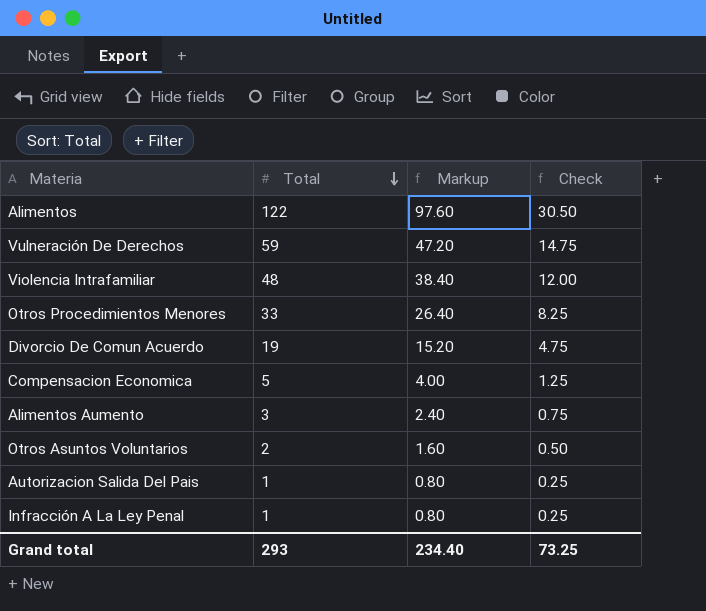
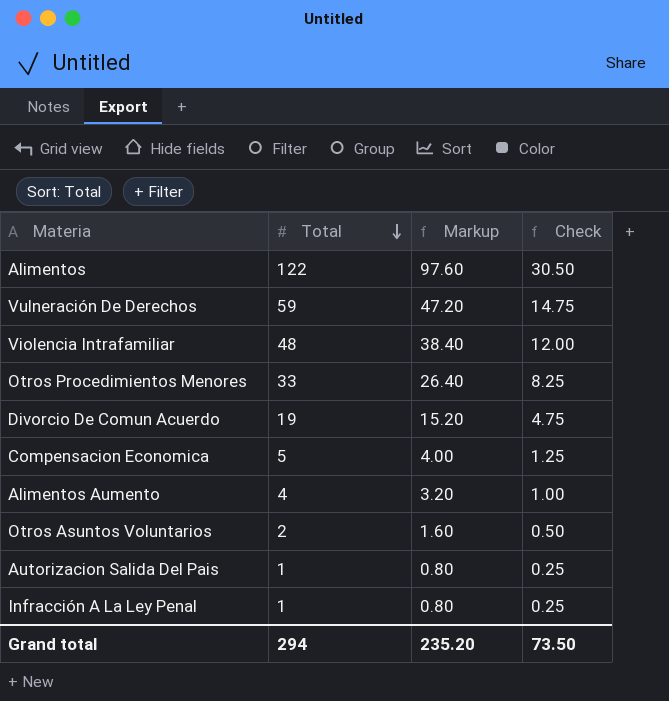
Alimentos Aumento | Total: 3 -> 4
Alimentos Aumento | Markup: 2.40 -> 3.20
Alimentos Aumento | Check: 0.75 -> 1.00
Grand total | Total: 293 -> 294
Grand total | Markup: 234.40 -> 235.20
Grand total | Check: 73.25 -> 73.50

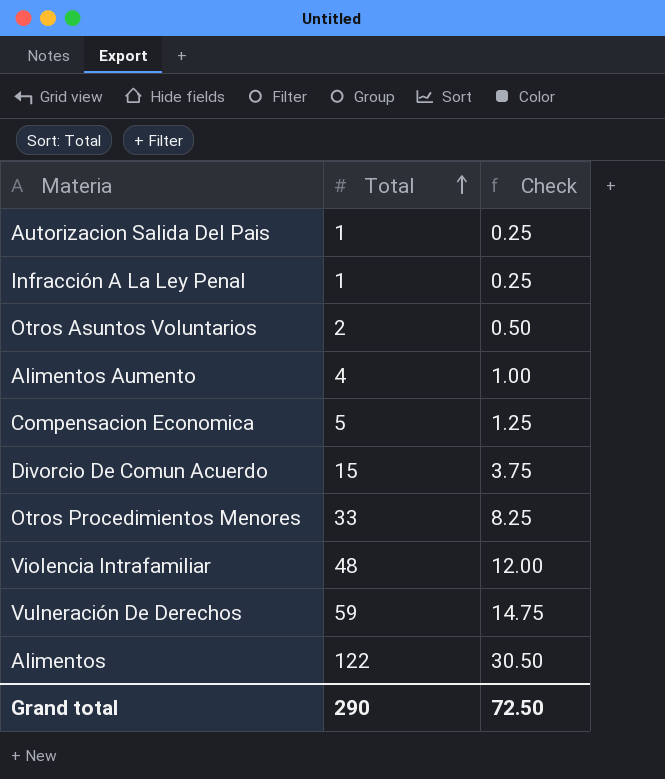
row order: Total descending -> Total ascending
column Markup | formula: [Total] * 0.8 -> none
Divorcio De Comun Acuerdo | Total: 19 -> 15
Divorcio De Comun Acuerdo | Check: 4.75 -> 3.75
Grand total | Total: 294 -> 290
Grand total | Check: 73.50 -> 72.50

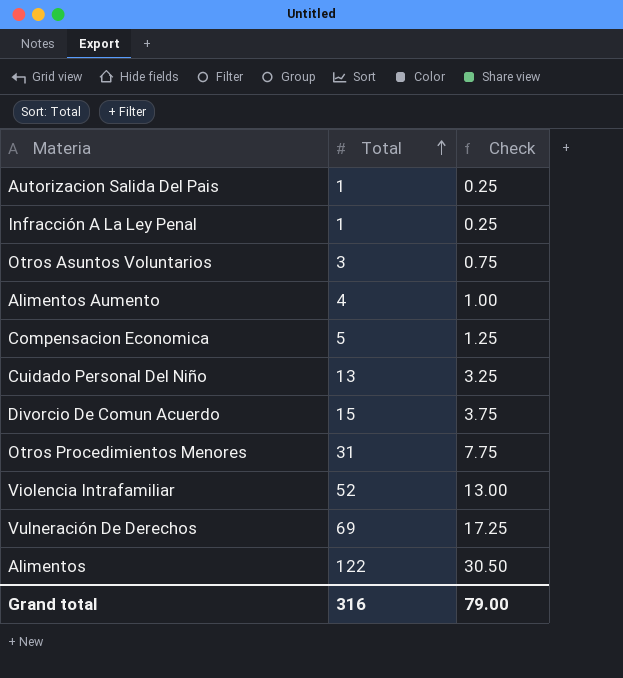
Otros Asuntos Voluntarios | Total: 2 -> 3
Otros Asuntos Voluntarios | Check: 0.50 -> 0.75
row Cuidado Personal Del Niño: none -> 13 | 3.25
Otros Procedimientos Menores | Total: 33 -> 31
Otros Procedimientos Menores | Check: 8.25 -> 7.75
Violencia Intrafamiliar | Total: 48 -> 52
Violencia Intrafamiliar | Check: 12.00 -> 13.00
Vulneración De Derechos | Total: 59 -> 69
Vulneración De Derechos | Check: 14.75 -> 17.25
Grand total | Total: 290 -> 316
Grand total | Check: 72.50 -> 79.00

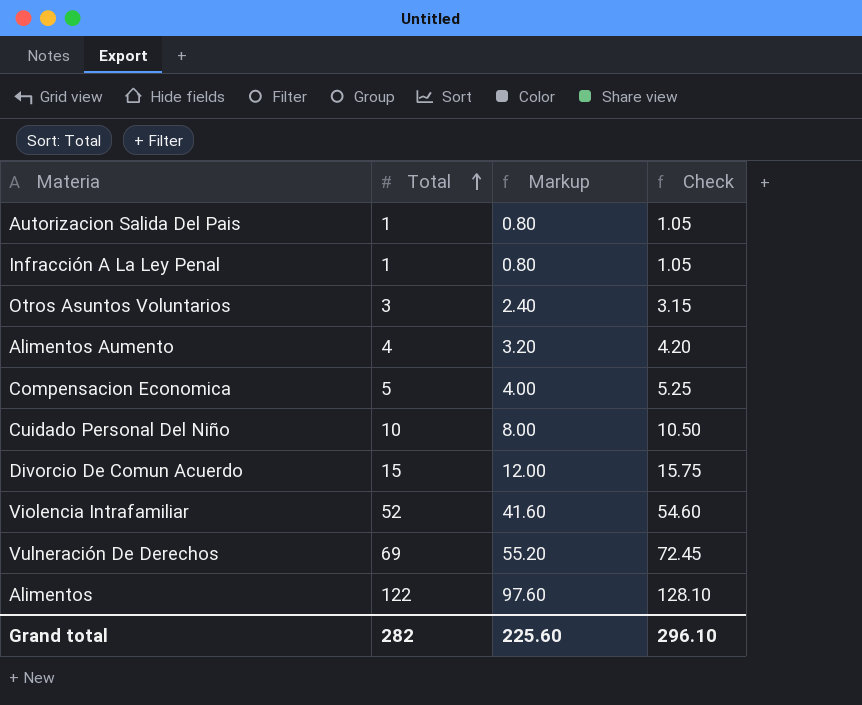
column Markup | formula: none -> [Total] * 0.8
column Check | formula: [Total] * 0.25 -> [Total] * 1.05
row Otros Procedimientos Menores: 31 | 7.75 -> none
Cuidado Personal Del Niño | Total: 13 -> 10
Grand total | Total: 316 -> 282
Grand total | Check: 79.00 -> 296.10

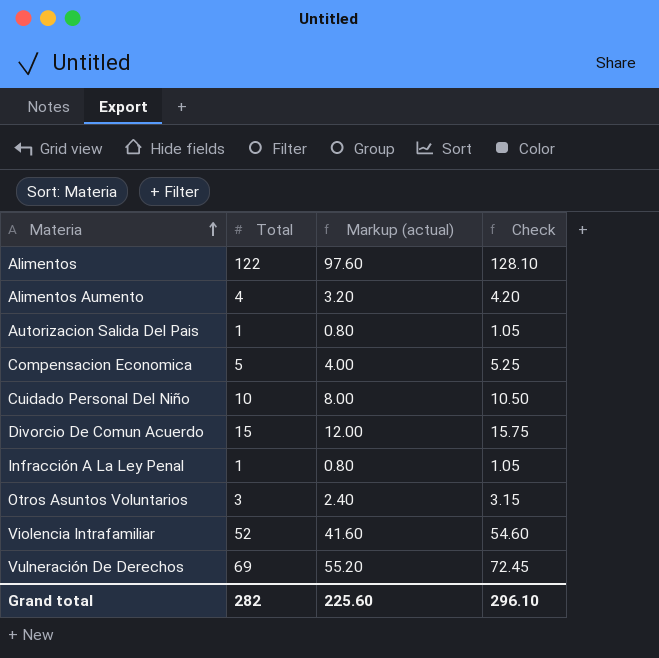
row order: Total ascending -> Materia ascending
column name: Markup -> Markup (actual)

